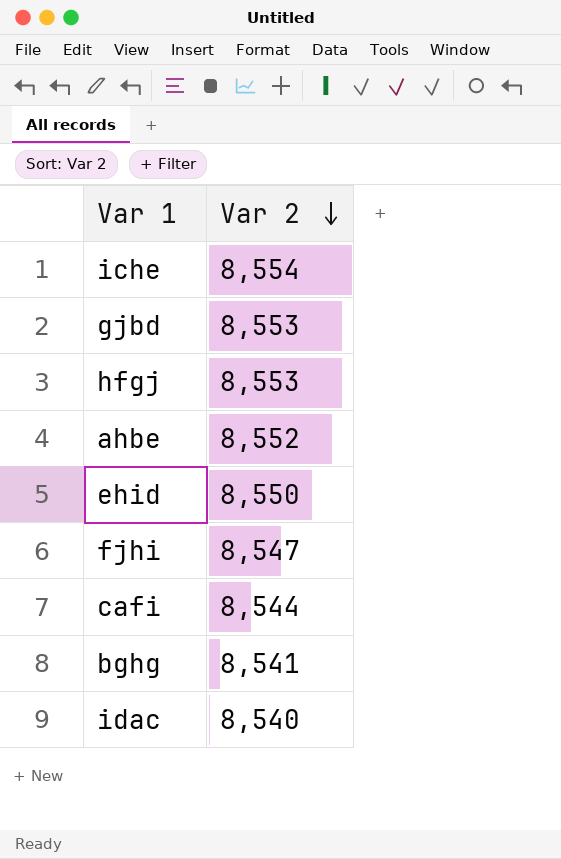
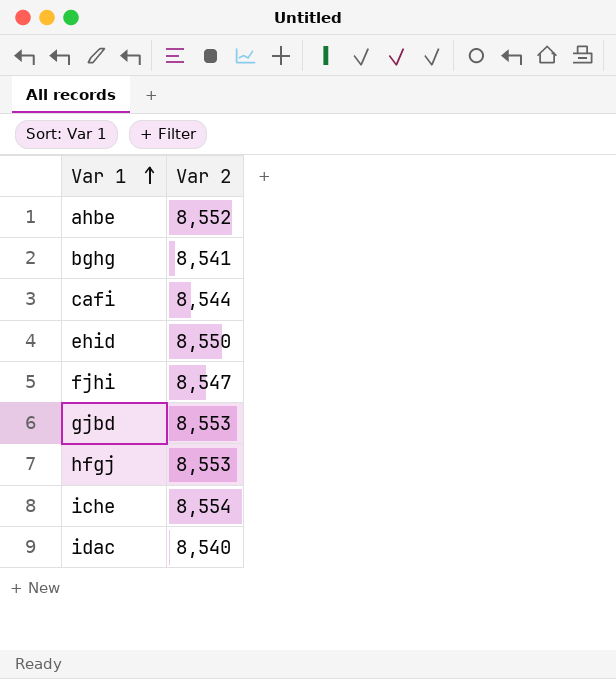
row order: Var 2 descending -> Var 1 ascending

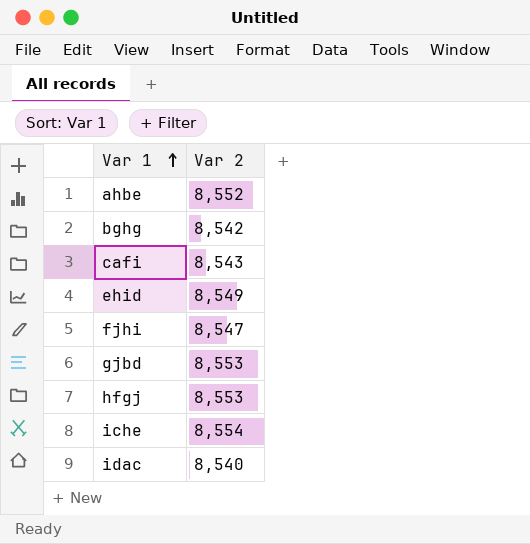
bghg | Var 2: 8,541 -> 8,542
cafi | Var 2: 8,544 -> 8,543
ehid | Var 2: 8,550 -> 8,549

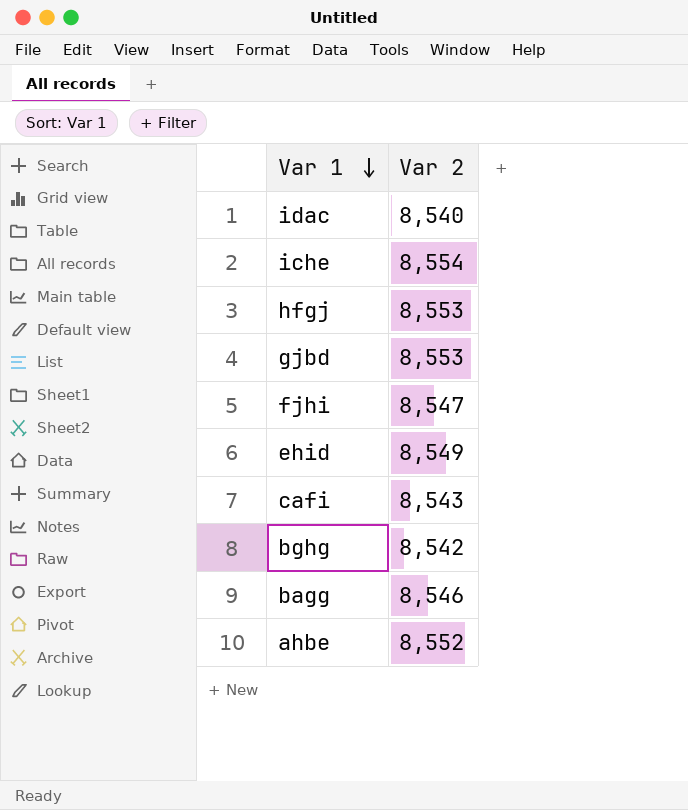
row order: Var 1 ascending -> Var 1 descending
row bagg: none -> 8,546

